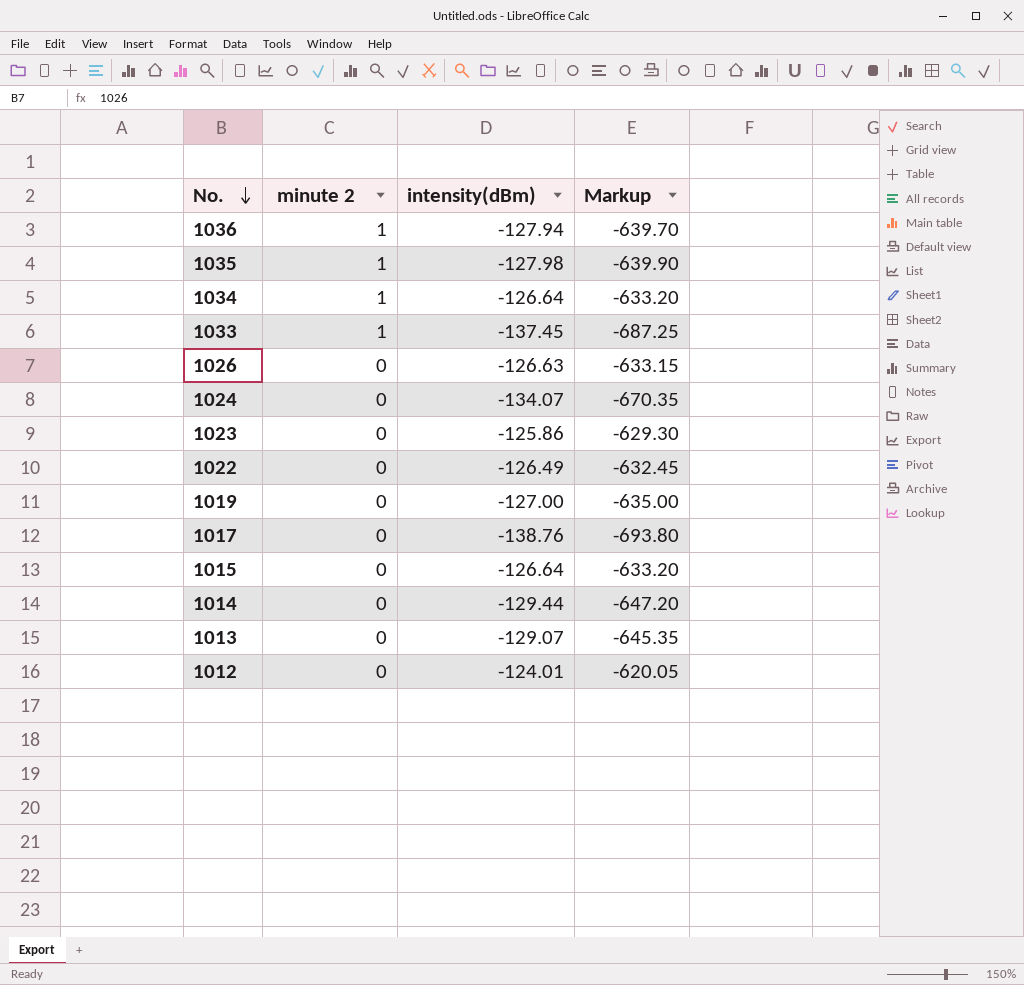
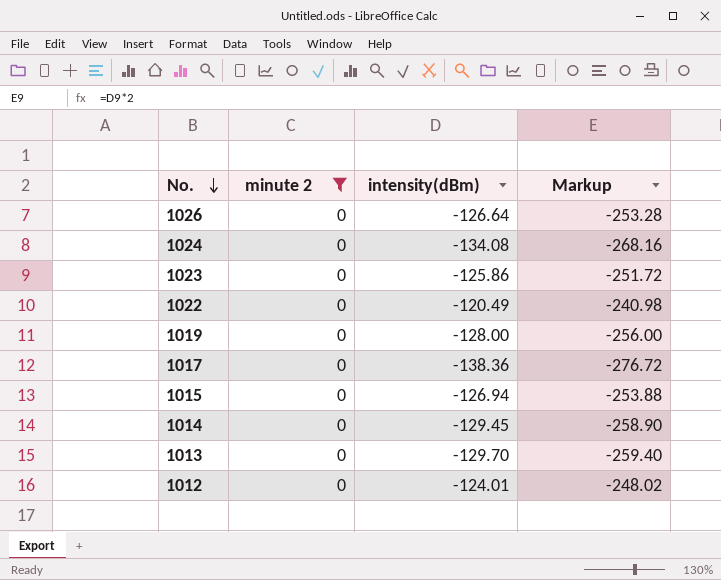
filter: none -> minute 2 = 0
column Markup | formula: [intensity(dBm)] * 5 -> [intensity(dBm)] * 2
1026 | intensity(dBm): -126.63 -> -126.64
1024 | intensity(dBm): -134.07 -> -134.08
1022 | intensity(dBm): -126.49 -> -120.49
1019 | intensity(dBm): -127.00 -> -128.00
1017 | intensity(dBm): -138.76 -> -138.36
1015 | intensity(dBm): -126.64 -> -126.94
1014 | intensity(dBm): -129.44 -> -129.45
1013 | intensity(dBm): -129.07 -> -129.70

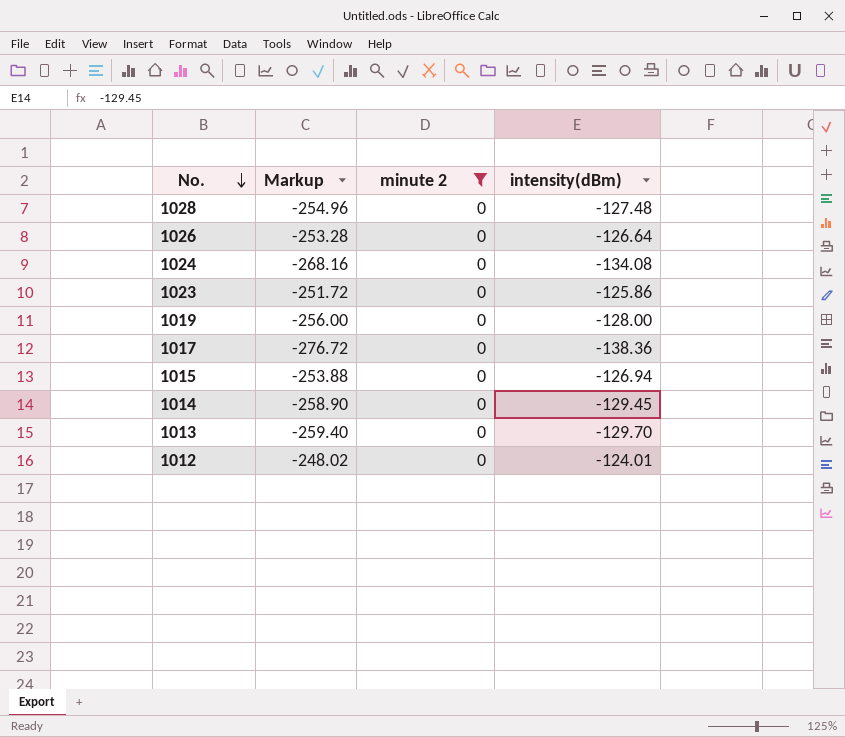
column Markup | position: 4 -> 2
row 1022: 0 | -120.49 | -240.98 -> none
row 1028: none -> -254.96 | 0 | -127.48

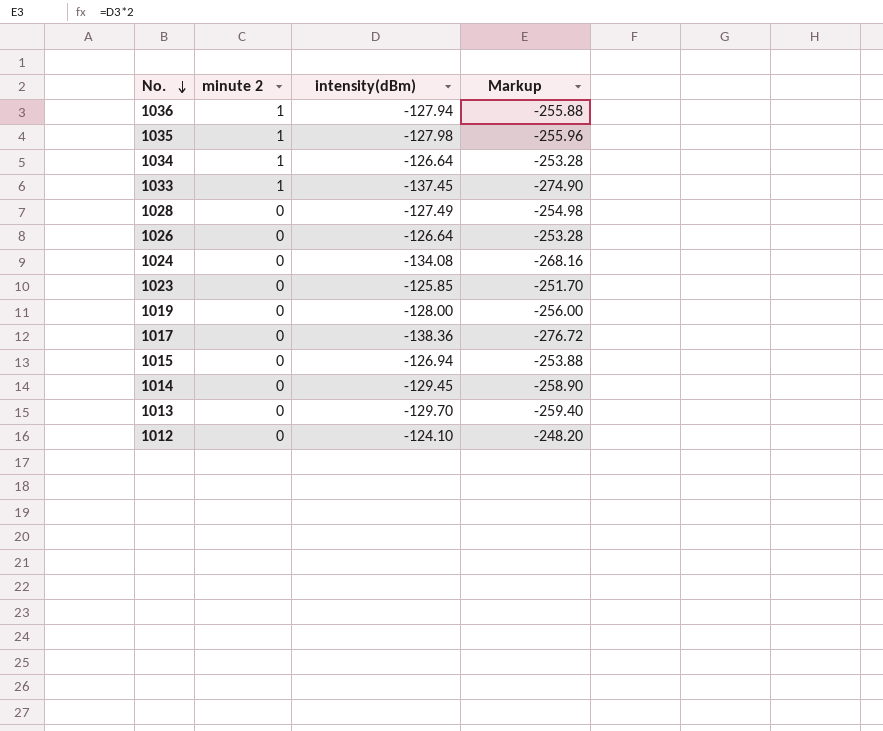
filter: minute 2 = 0 -> none
column Markup | position: 2 -> 4
1028 | intensity(dBm): -127.48 -> -127.49
1028 | Markup: -254.96 -> -254.98
1023 | intensity(dBm): -125.86 -> -125.85
1023 | Markup: -251.72 -> -251.70
1012 | intensity(dBm): -124.01 -> -124.10
1012 | Markup: -248.02 -> -248.20

